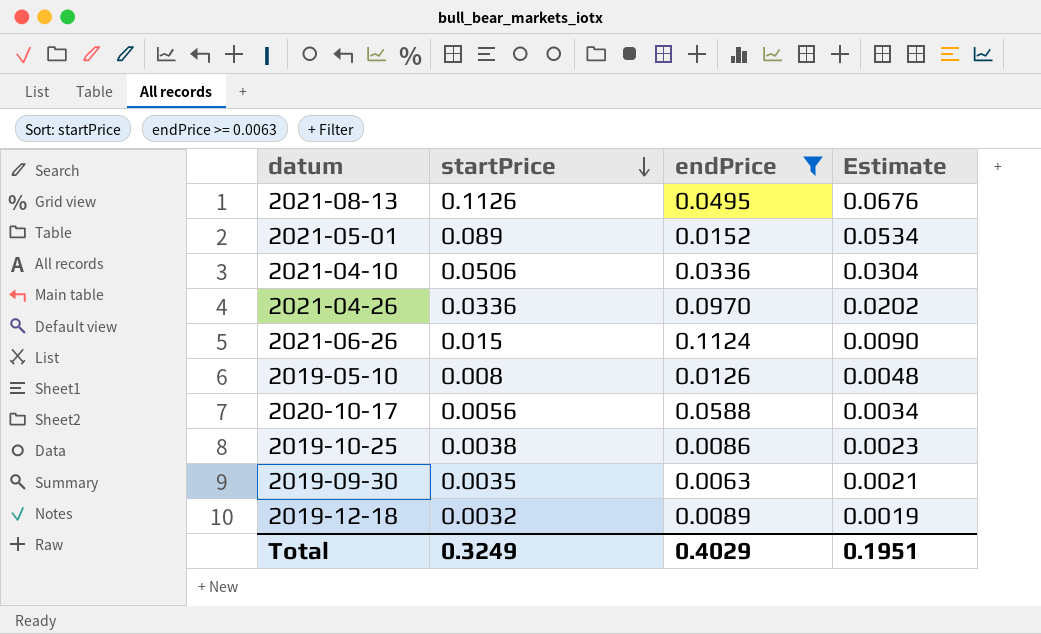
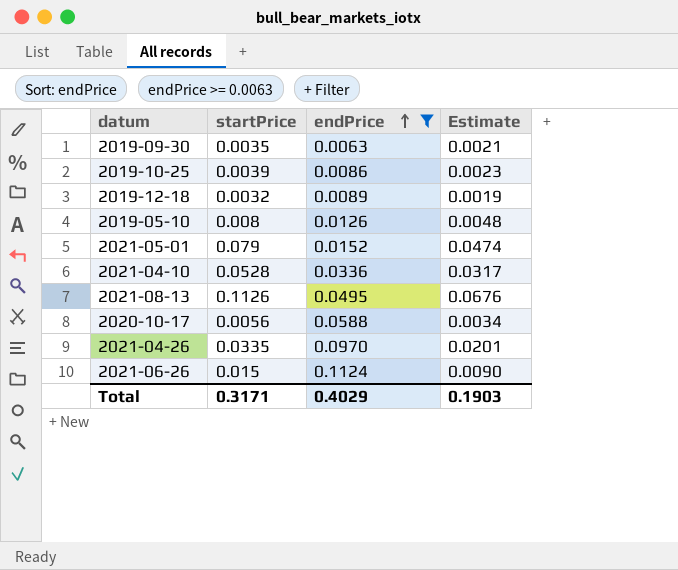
row order: startPrice descending -> endPrice ascending
2019-10-25 | startPrice: 0.0038 -> 0.0039
2021-05-01 | startPrice: 0.089 -> 0.079
2021-05-01 | Estimate: 0.0534 -> 0.0474
2021-04-10 | startPrice: 0.0506 -> 0.0528
2021-04-10 | Estimate: 0.0304 -> 0.0317
2021-04-26 | startPrice: 0.0336 -> 0.0335
2021-04-26 | Estimate: 0.0202 -> 0.0201
Total | startPrice: 0.3249 -> 0.3171
Total | Estimate: 0.1951 -> 0.1903

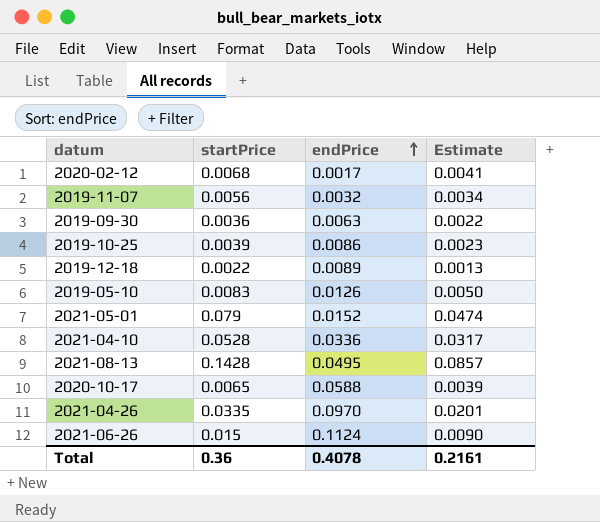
filter: endPrice >= 0.0063 -> none
2019-09-30 | startPrice: 0.0035 -> 0.0036
2019-09-30 | Estimate: 0.0021 -> 0.0022
2019-12-18 | startPrice: 0.0032 -> 0.0022
2019-12-18 | Estimate: 0.0019 -> 0.0013
2019-05-10 | startPrice: 0.008 -> 0.0083
2019-05-10 | Estimate: 0.0048 -> 0.0050
2021-08-13 | startPrice: 0.1126 -> 0.1428
2021-08-13 | Estimate: 0.0676 -> 0.0857
2020-10-17 | startPrice: 0.0056 -> 0.0065
2020-10-17 | Estimate: 0.0034 -> 0.0039
Total | startPrice: 0.3171 -> 0.36
Total | endPrice: 0.4029 -> 0.4078
Total | Estimate: 0.1903 -> 0.2161

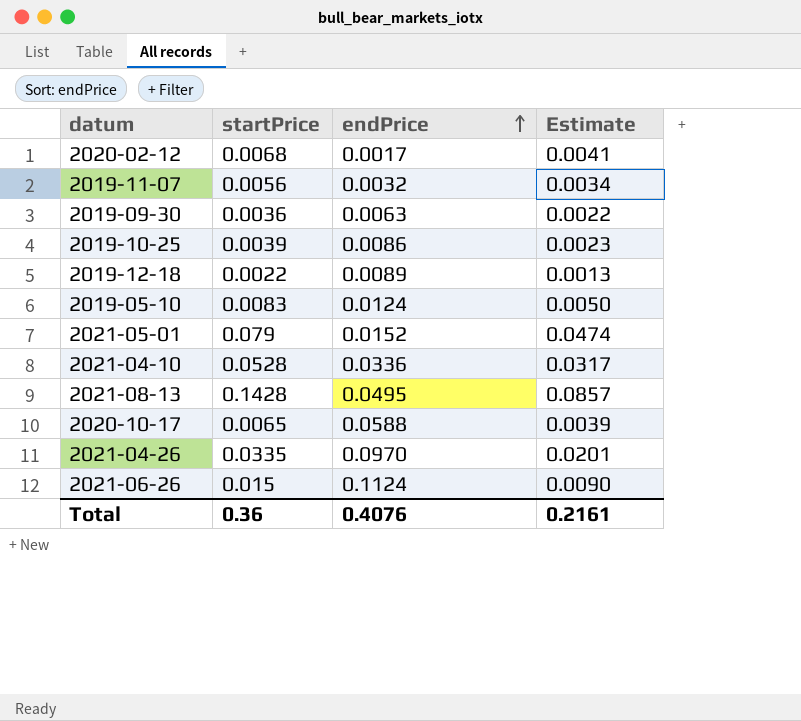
2019-05-10 | endPrice: 0.0126 -> 0.0124
Total | endPrice: 0.4078 -> 0.4076

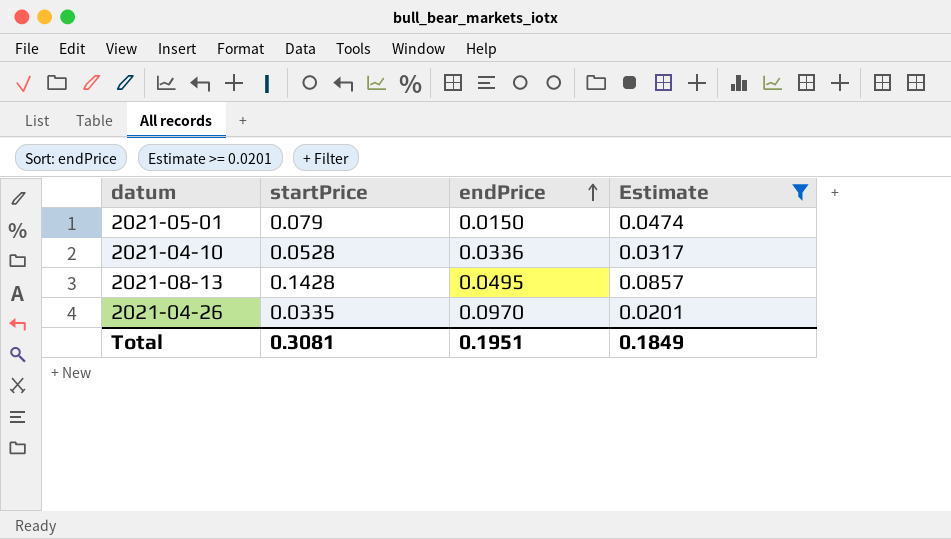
filter: none -> Estimate >= 0.0201
2021-05-01 | endPrice: 0.0152 -> 0.0150
Total | startPrice: 0.36 -> 0.3081
Total | endPrice: 0.4076 -> 0.1951
Total | Estimate: 0.2161 -> 0.1849

